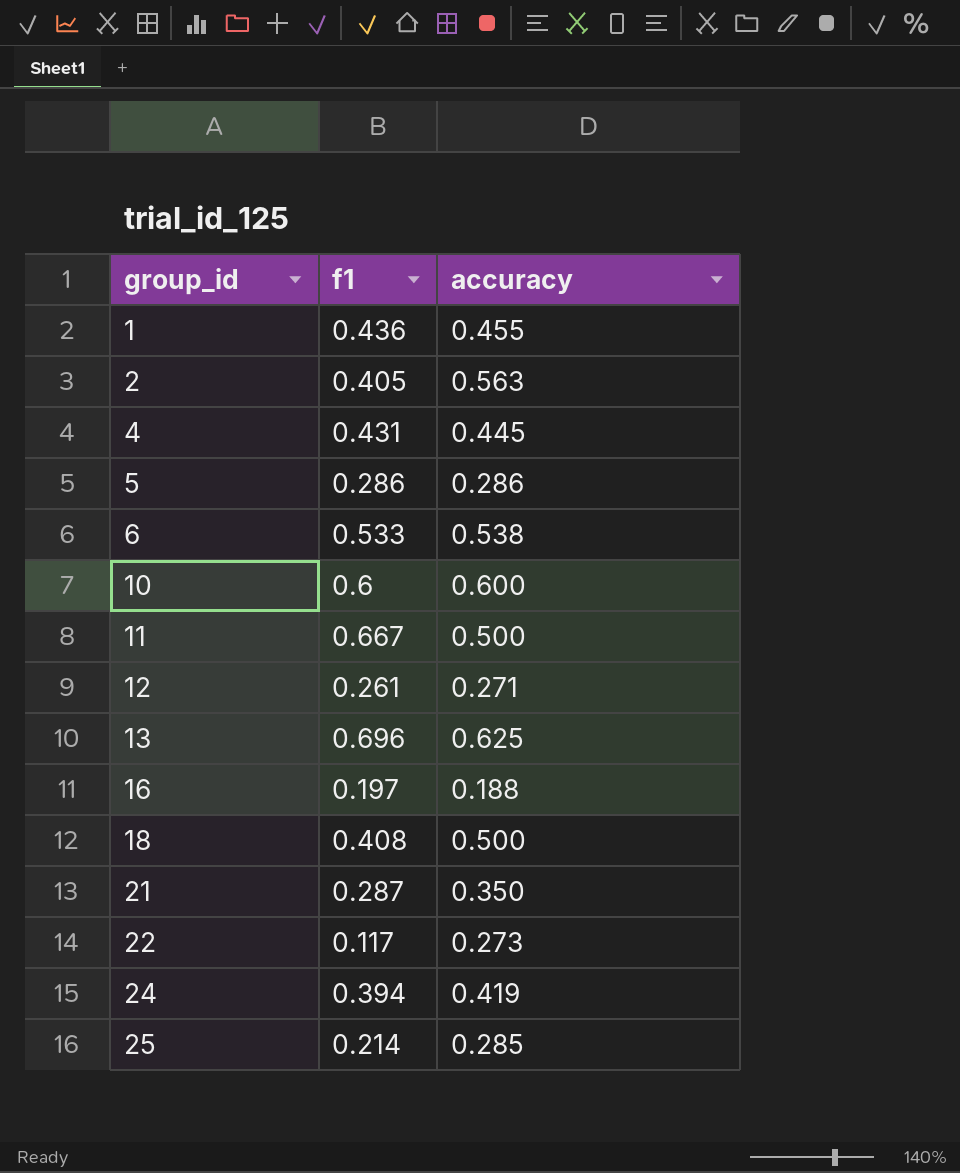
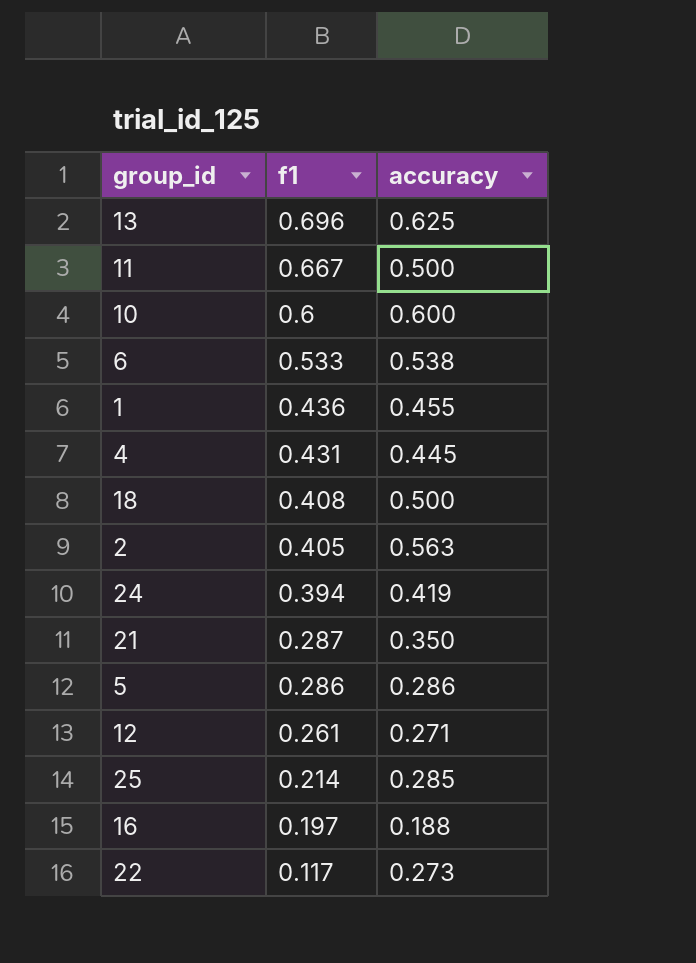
row order: group_id ascending -> f1 descending

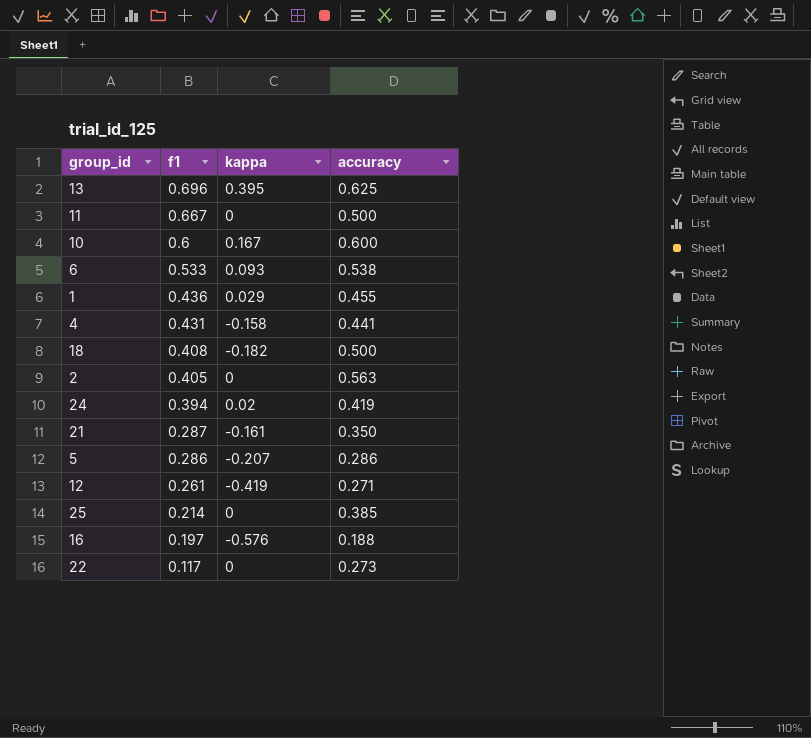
column kappa | position: none -> 3
4 | accuracy: 0.445 -> 0.441
25 | accuracy: 0.285 -> 0.385

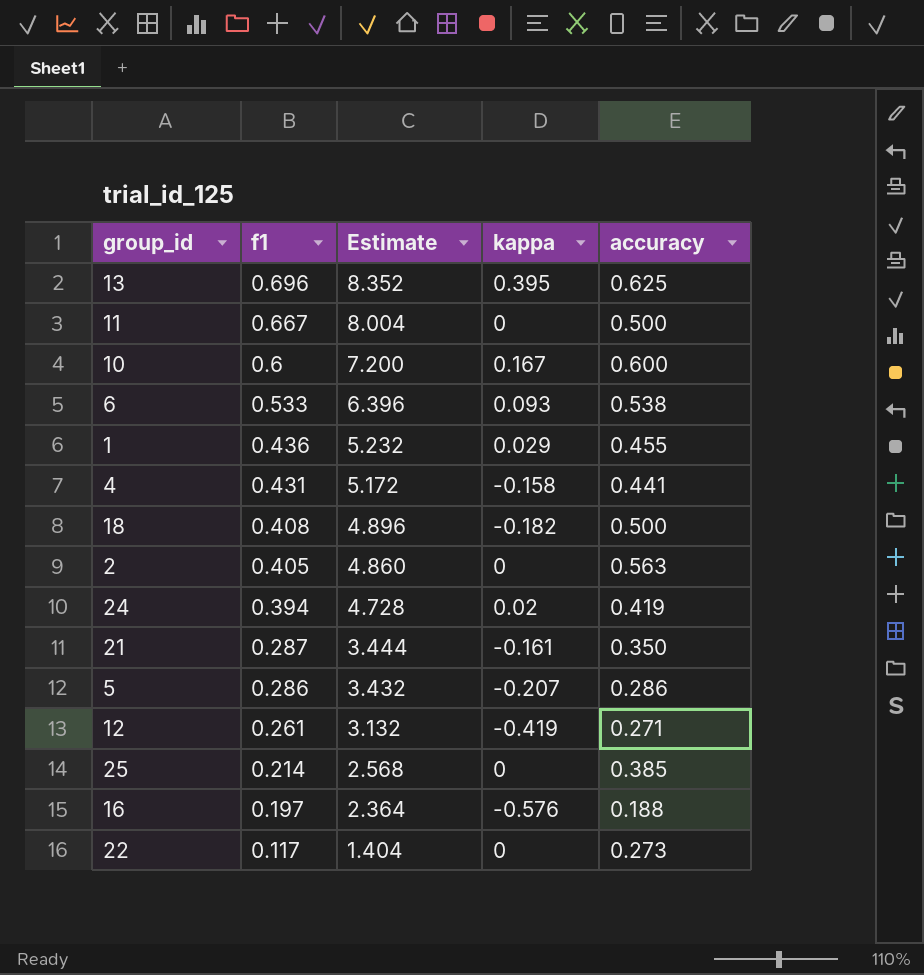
column Estimate | formula: none -> [f1] * 12

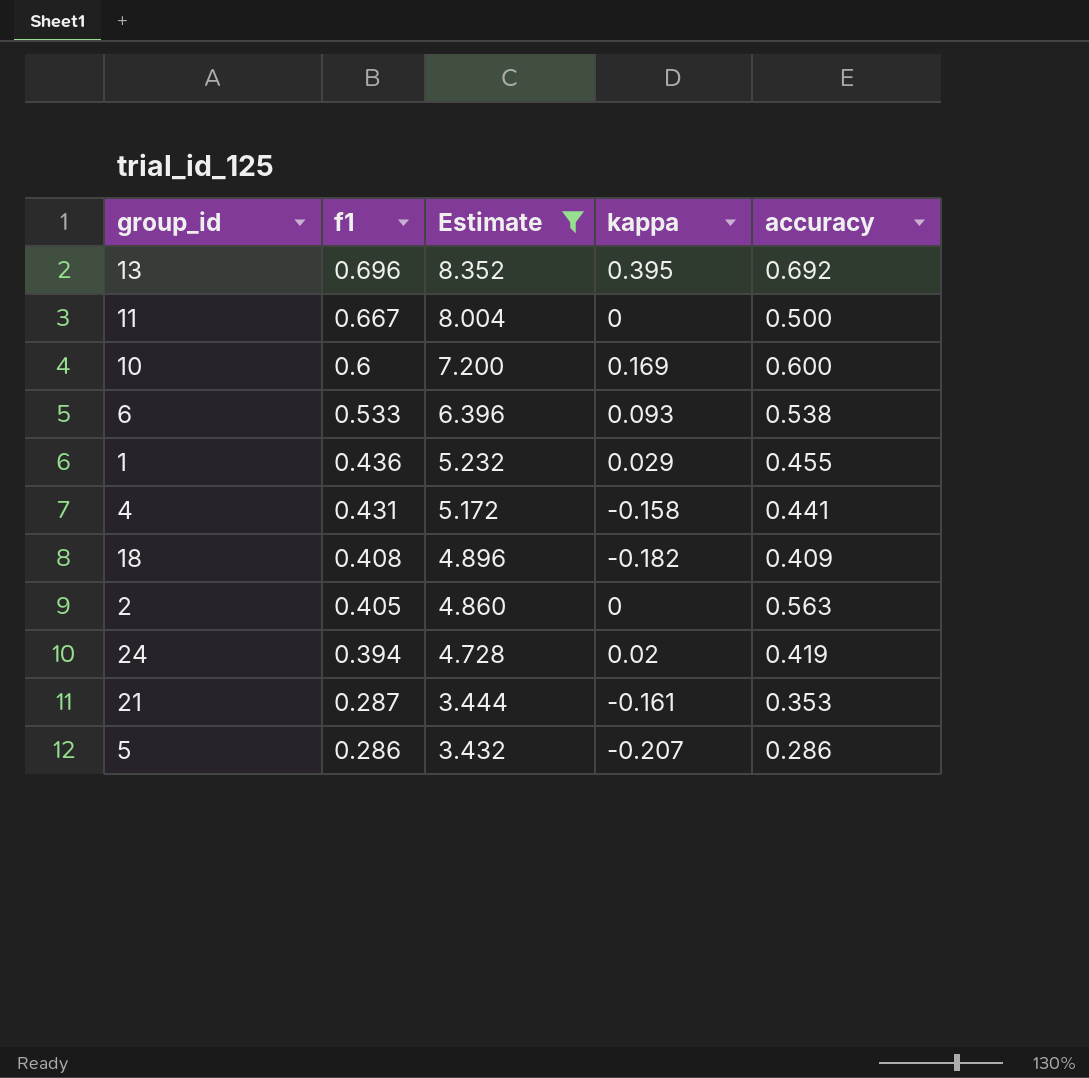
filter: none -> Estimate >= 3.432
13 | accuracy: 0.625 -> 0.692
10 | kappa: 0.167 -> 0.169
18 | accuracy: 0.500 -> 0.409
21 | accuracy: 0.350 -> 0.353

